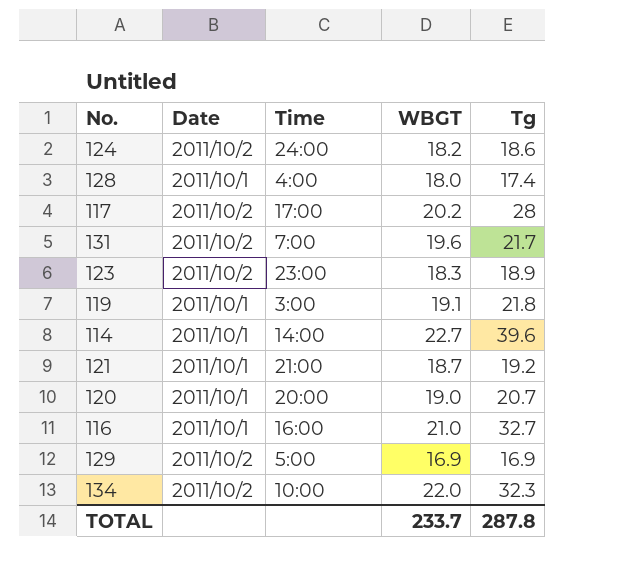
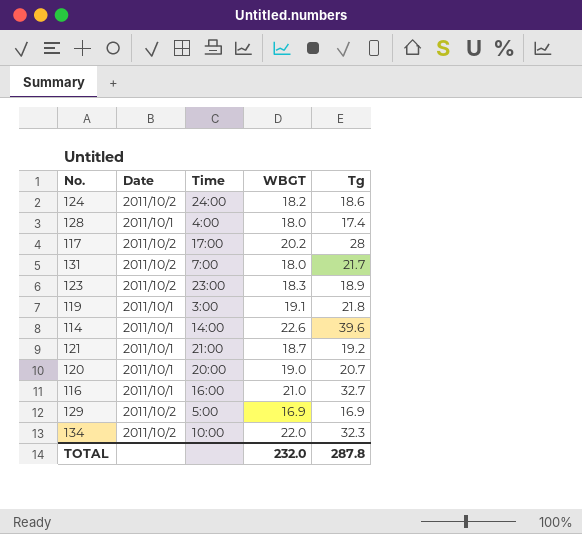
131 | WBGT: 19.6 -> 18.0
114 | WBGT: 22.7 -> 22.6
TOTAL | WBGT: 233.7 -> 232.0

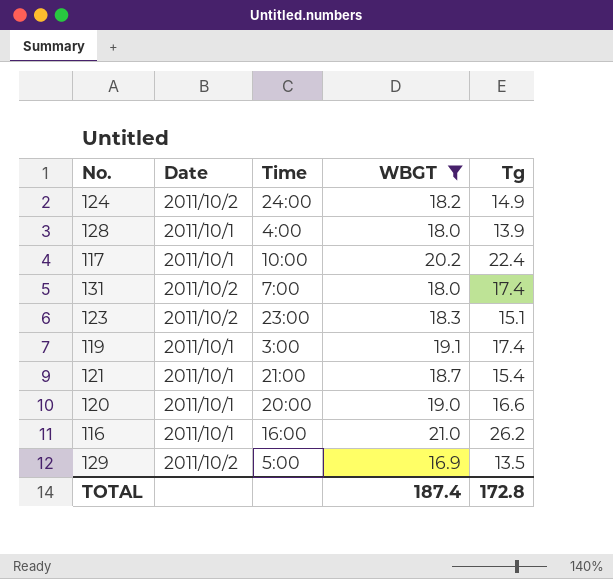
filter: none -> WBGT <= 21.0
124 | Tg: 18.6 -> 14.9
128 | Tg: 17.4 -> 13.9
117 | Date: 2011/10/2 -> 2011/10/1
117 | Time: 17:00 -> 10:00
117 | Tg: 28 -> 22.4
131 | Tg: 21.7 -> 17.4
123 | Tg: 18.9 -> 15.1
119 | Tg: 21.8 -> 17.4
121 | Tg: 19.2 -> 15.4
120 | Tg: 20.7 -> 16.6
116 | Tg: 32.7 -> 26.2
129 | Tg: 16.9 -> 13.5
TOTAL | WBGT: 232.0 -> 187.4
TOTAL | Tg: 287.8 -> 172.8

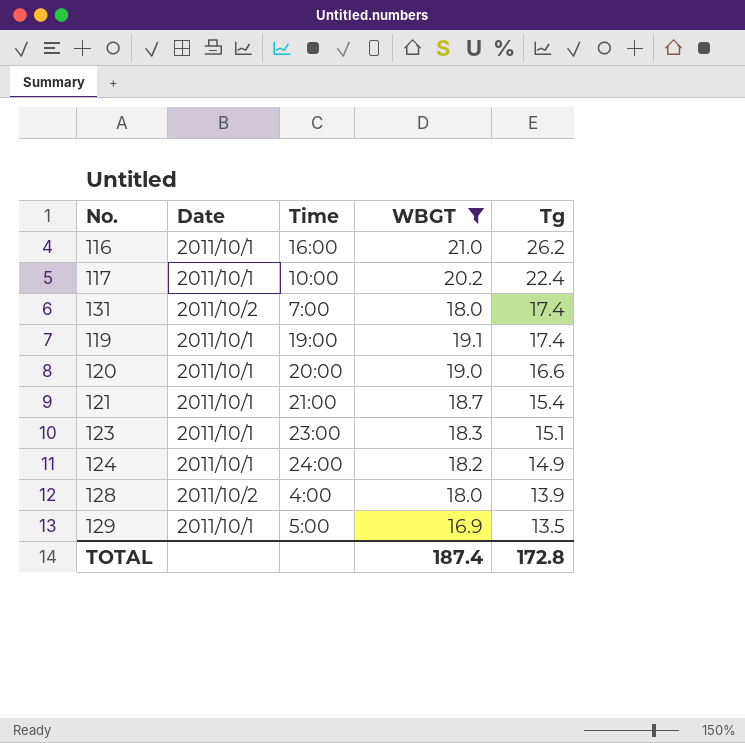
row order: none -> Tg descending
119 | Time: 3:00 -> 19:00
123 | Date: 2011/10/2 -> 2011/10/1
124 | Date: 2011/10/2 -> 2011/10/1
128 | Date: 2011/10/1 -> 2011/10/2
129 | Date: 2011/10/2 -> 2011/10/1

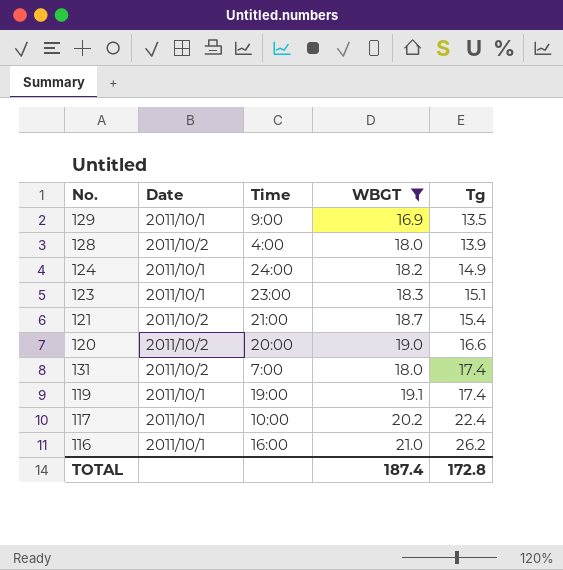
row order: Tg descending -> Tg ascending
129 | Time: 5:00 -> 9:00
121 | Date: 2011/10/1 -> 2011/10/2
120 | Date: 2011/10/1 -> 2011/10/2

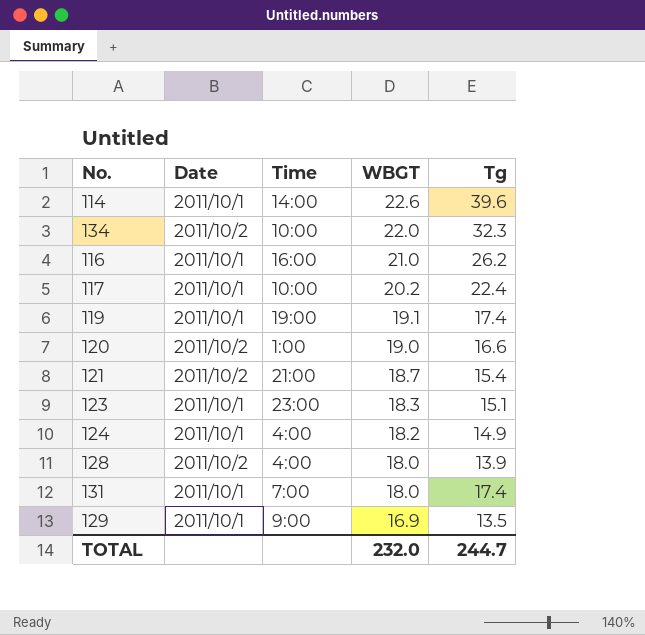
filter: WBGT <= 21.0 -> none
row order: Tg ascending -> WBGT descending
120 | Time: 20:00 -> 1:00
124 | Time: 24:00 -> 4:00
131 | Date: 2011/10/2 -> 2011/10/1
TOTAL | WBGT: 187.4 -> 232.0
TOTAL | Tg: 172.8 -> 244.7

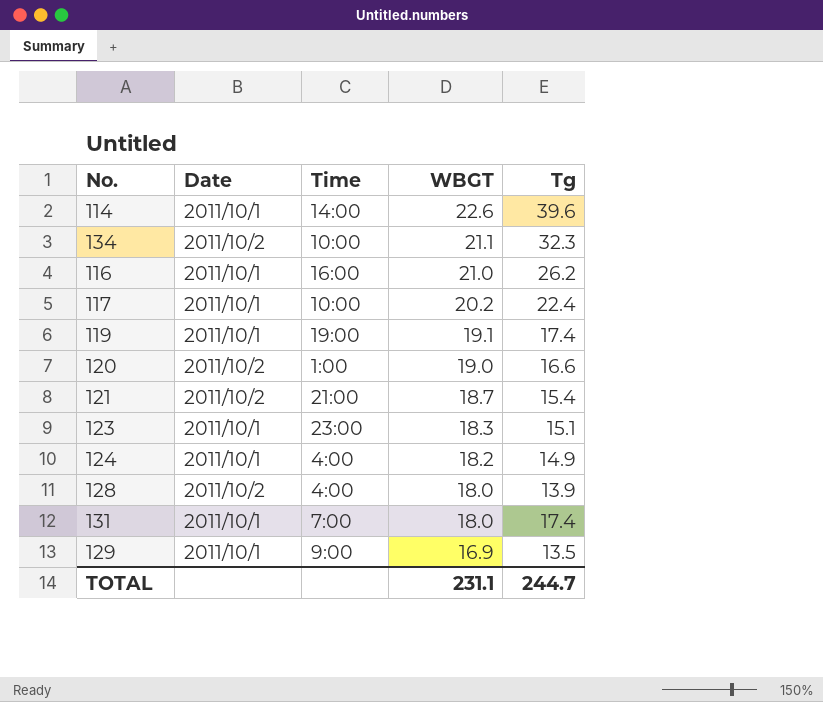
134 | WBGT: 22.0 -> 21.1
TOTAL | WBGT: 232.0 -> 231.1

